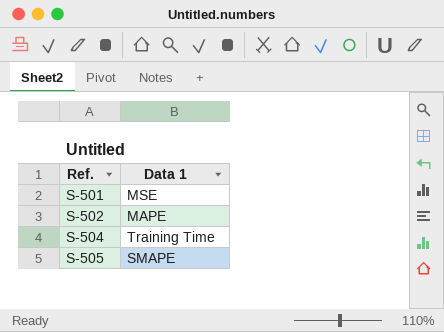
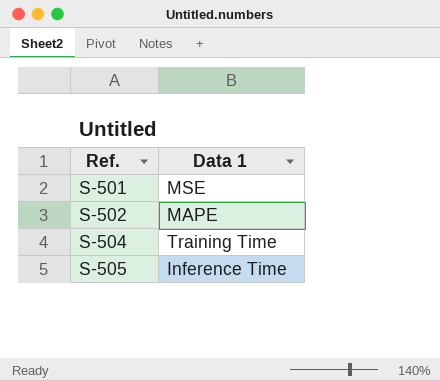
S-505 | Data 1: SMAPE -> Inference Time

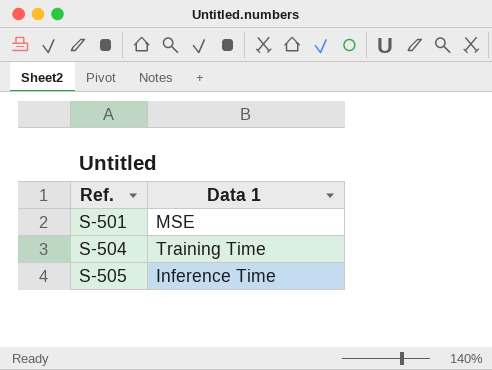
row S-502: MAPE -> none

